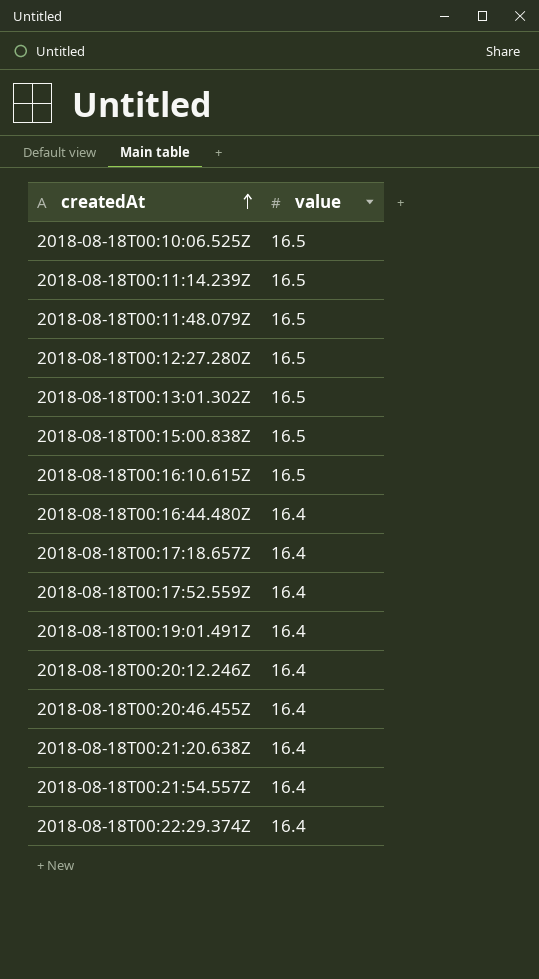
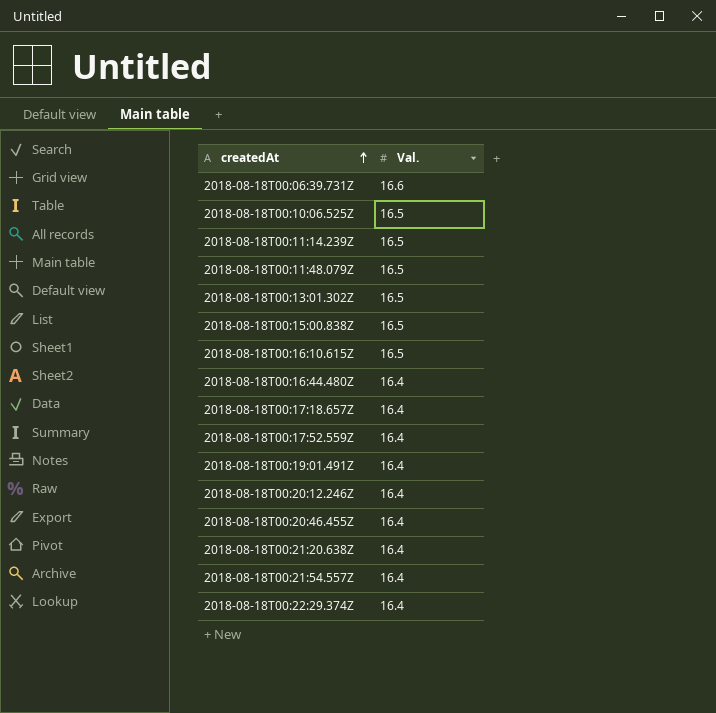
column name: value -> Val.
row 2018-08-18T00:12:27.280Z: 16.5 -> none
row 2018-08-18T00:06:39.731Z: none -> 16.6

